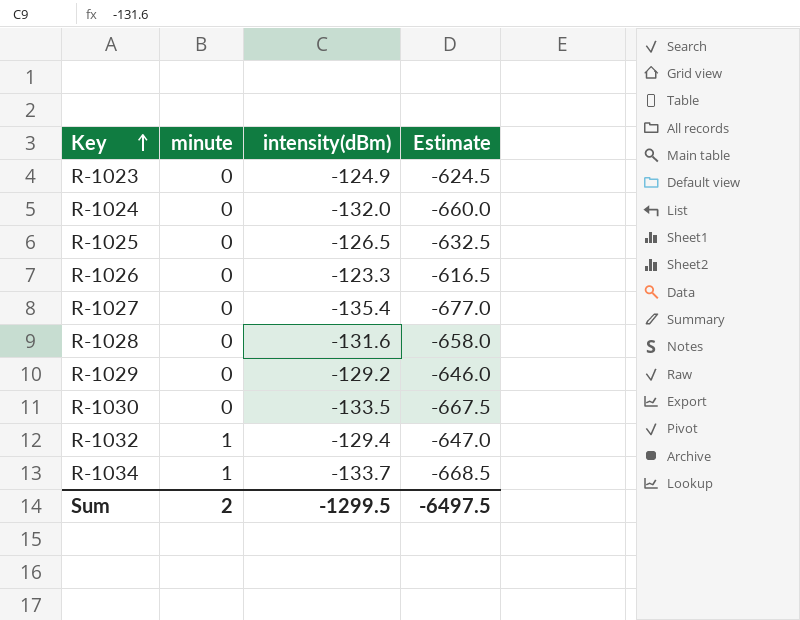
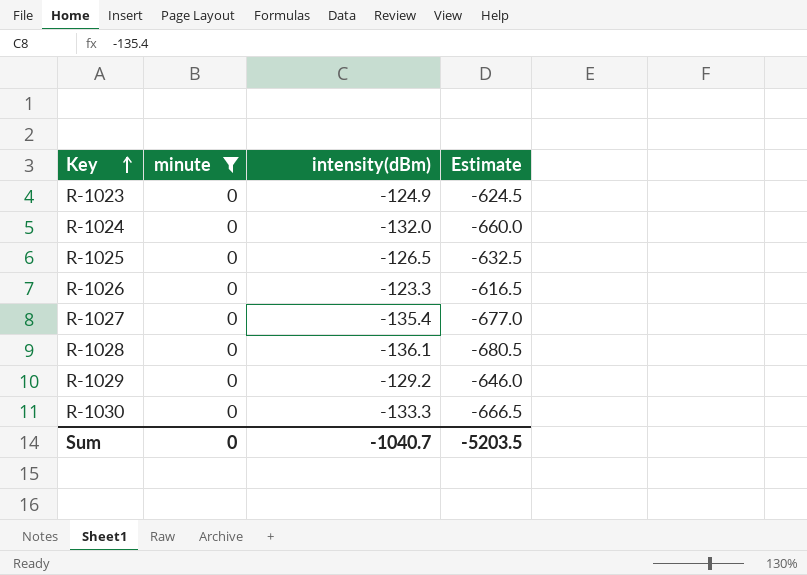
filter: none -> minute = 0
R-1028 | intensity(dBm): -131.6 -> -136.1
R-1028 | Estimate: -658.0 -> -680.5
R-1030 | intensity(dBm): -133.5 -> -133.3
R-1030 | Estimate: -667.5 -> -666.5
Sum | minute: 2 -> 0
Sum | intensity(dBm): -1299.5 -> -1040.7
Sum | Estimate: -6497.5 -> -5203.5

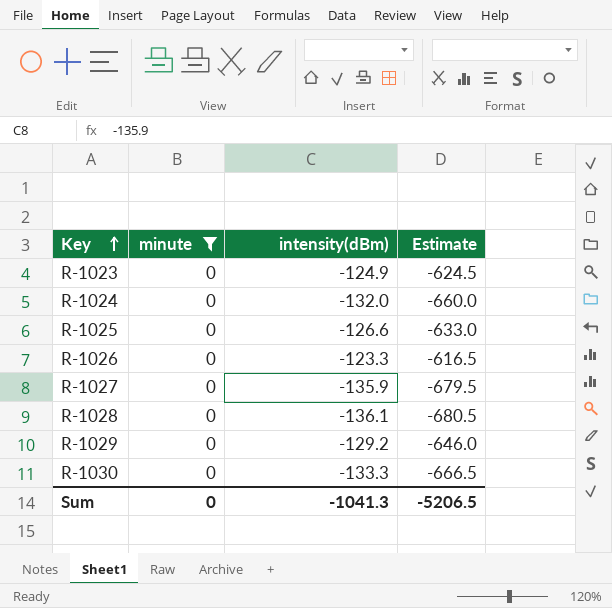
R-1025 | intensity(dBm): -126.5 -> -126.6
R-1025 | Estimate: -632.5 -> -633.0
R-1027 | intensity(dBm): -135.4 -> -135.9
R-1027 | Estimate: -677.0 -> -679.5
Sum | intensity(dBm): -1040.7 -> -1041.3
Sum | Estimate: -5203.5 -> -5206.5

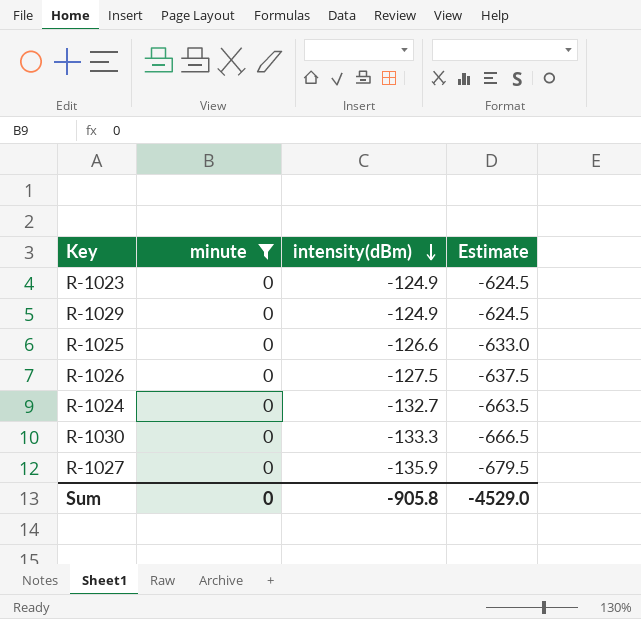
row order: Key ascending -> intensity(dBm) descending
row R-1028: 0 | -136.1 | -680.5 -> none
R-1029 | intensity(dBm): -129.2 -> -124.9
R-1029 | Estimate: -646.0 -> -624.5
R-1026 | intensity(dBm): -123.3 -> -127.5
R-1026 | Estimate: -616.5 -> -637.5
R-1024 | intensity(dBm): -132.0 -> -132.7
R-1024 | Estimate: -660.0 -> -663.5
Sum | intensity(dBm): -1041.3 -> -905.8
Sum | Estimate: -5206.5 -> -4529.0

